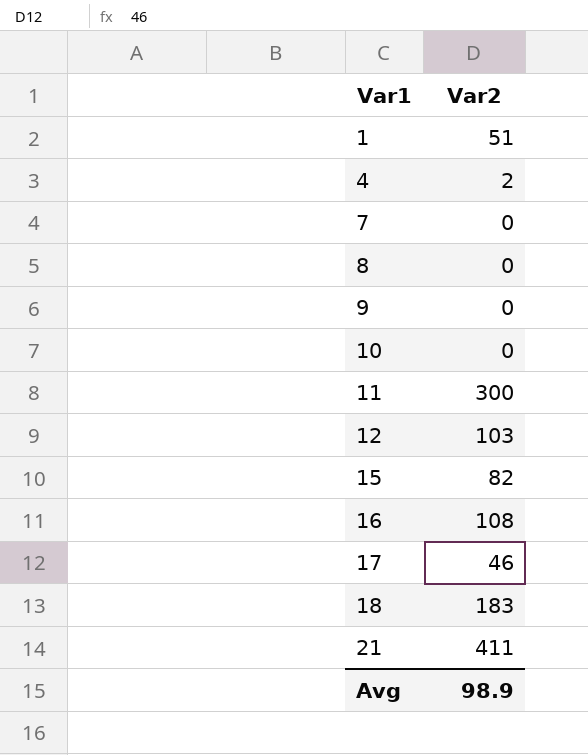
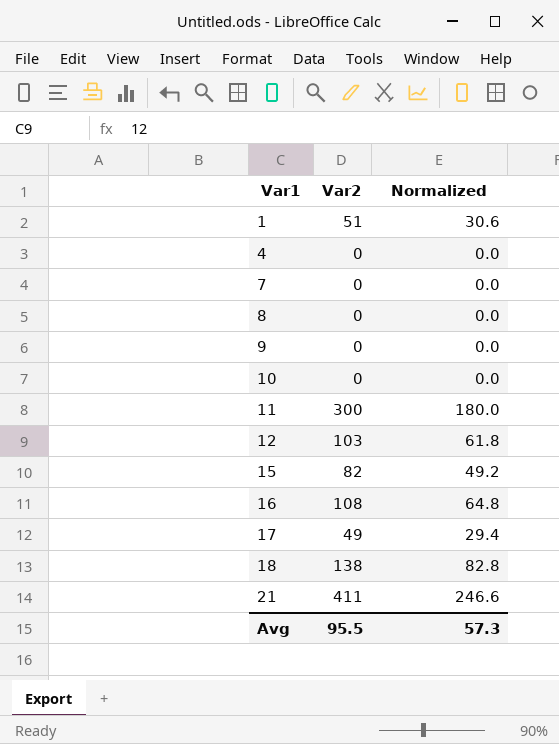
column Normalized | formula: none -> [Var2] * 0.6
4 | Var2: 2 -> 0
17 | Var2: 46 -> 49
18 | Var2: 183 -> 138
Avg | Var2: 98.9 -> 95.5

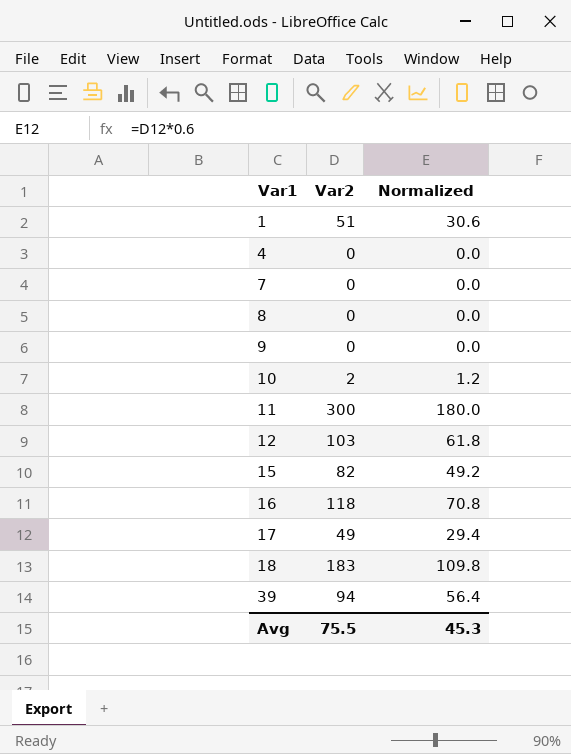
row 21: 411 | 246.6 -> none
10 | Var2: 0 -> 2
10 | Normalized: 0.0 -> 1.2
16 | Var2: 108 -> 118
16 | Normalized: 64.8 -> 70.8
18 | Var2: 138 -> 183
18 | Normalized: 82.8 -> 109.8
row 39: none -> 94 | 56.4
Avg | Var2: 95.5 -> 75.5
Avg | Normalized: 57.3 -> 45.3

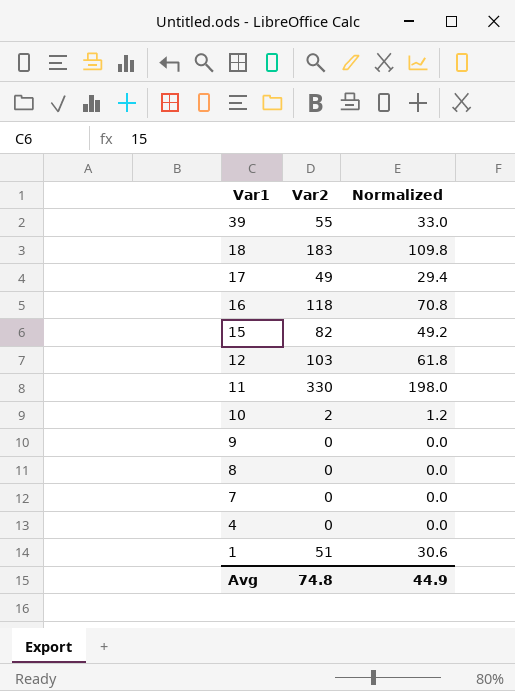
row order: Var1 ascending -> Var1 descending
39 | Var2: 94 -> 55
39 | Normalized: 56.4 -> 33.0
11 | Var2: 300 -> 330
11 | Normalized: 180.0 -> 198.0
Avg | Var2: 75.5 -> 74.8
Avg | Normalized: 45.3 -> 44.9

